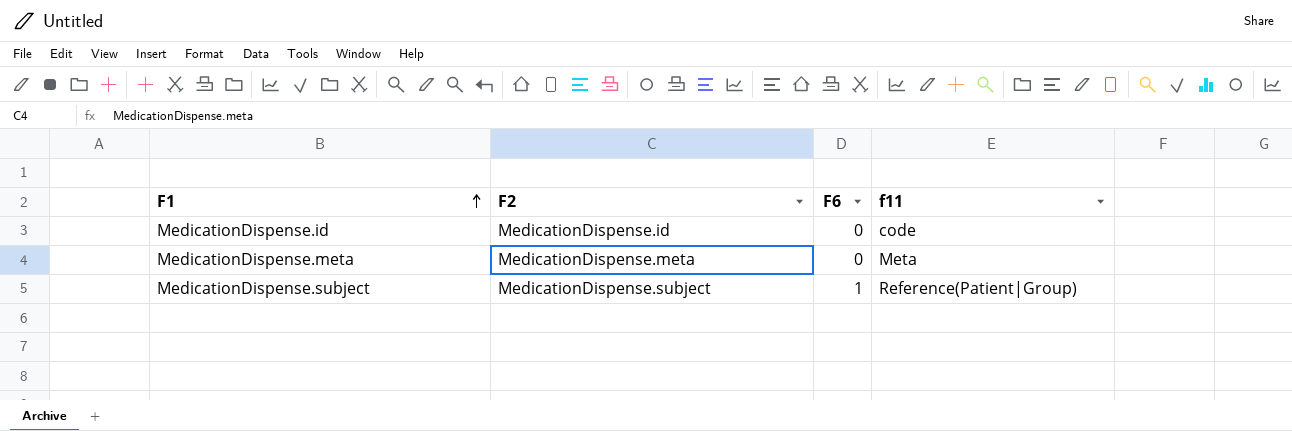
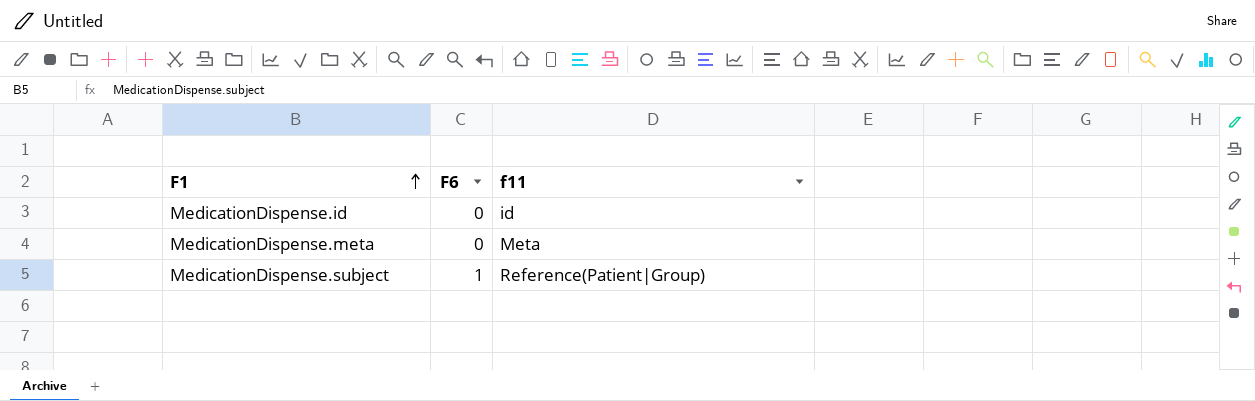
column F2 | position: 2 -> none
MedicationDispense.id | f11: code -> id

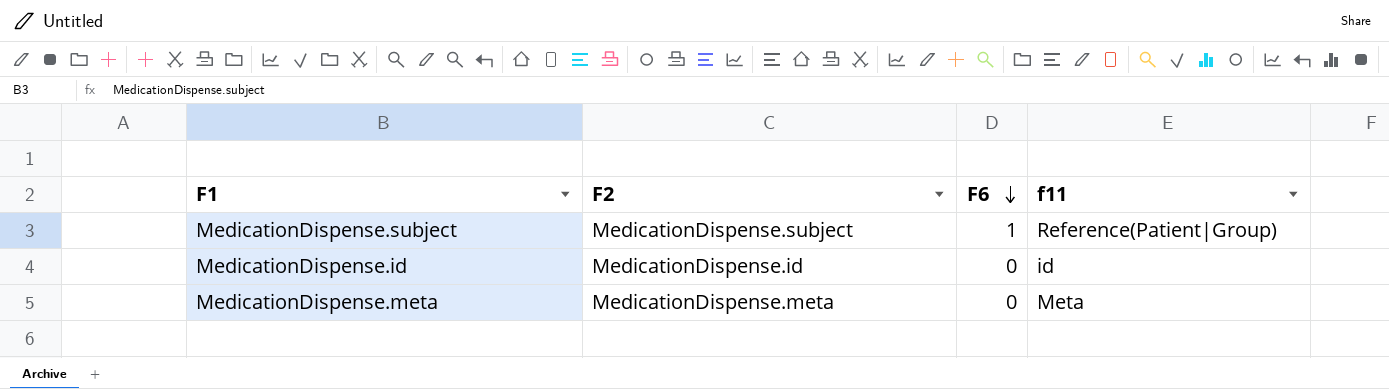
row order: F1 ascending -> F6 descending
column F2 | position: none -> 2

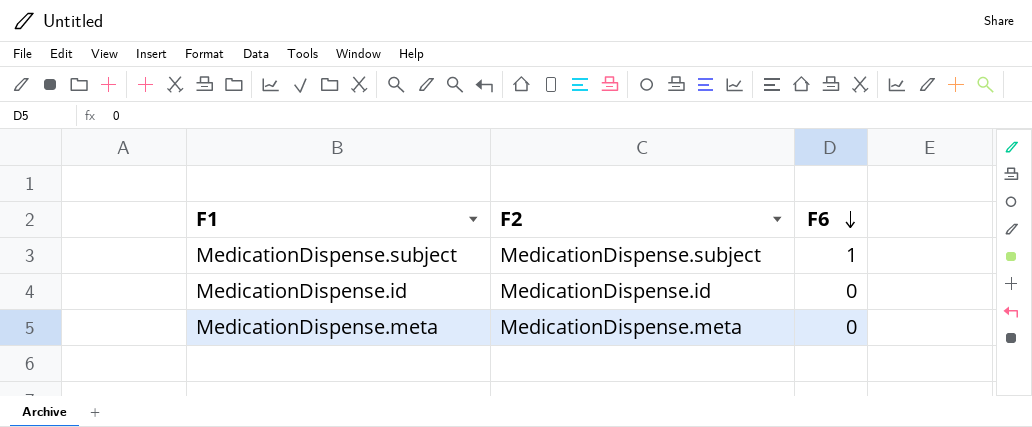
column f11 | position: 4 -> none

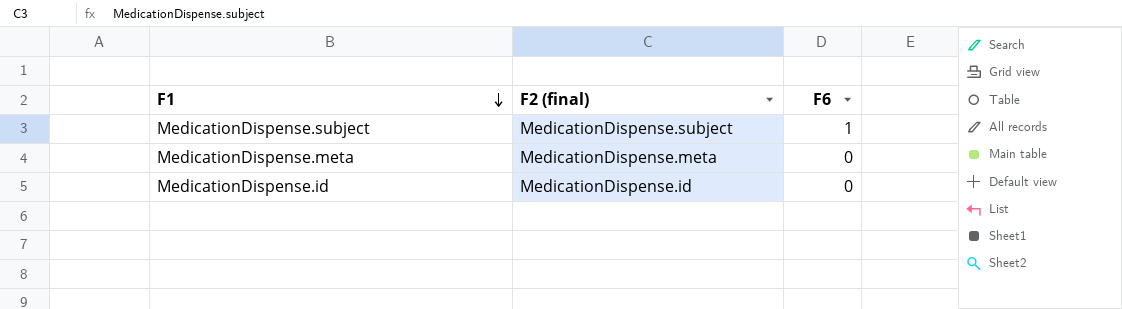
row order: F6 descending -> F1 descending
column name: F2 -> F2 (final)

